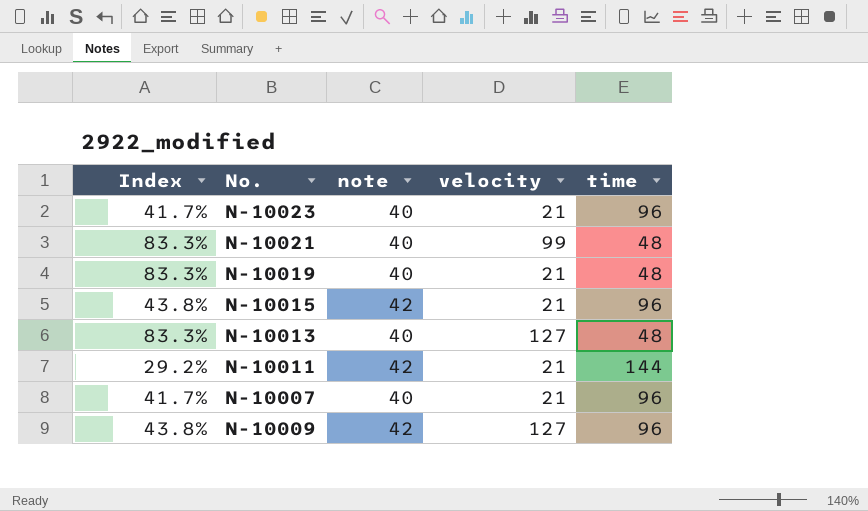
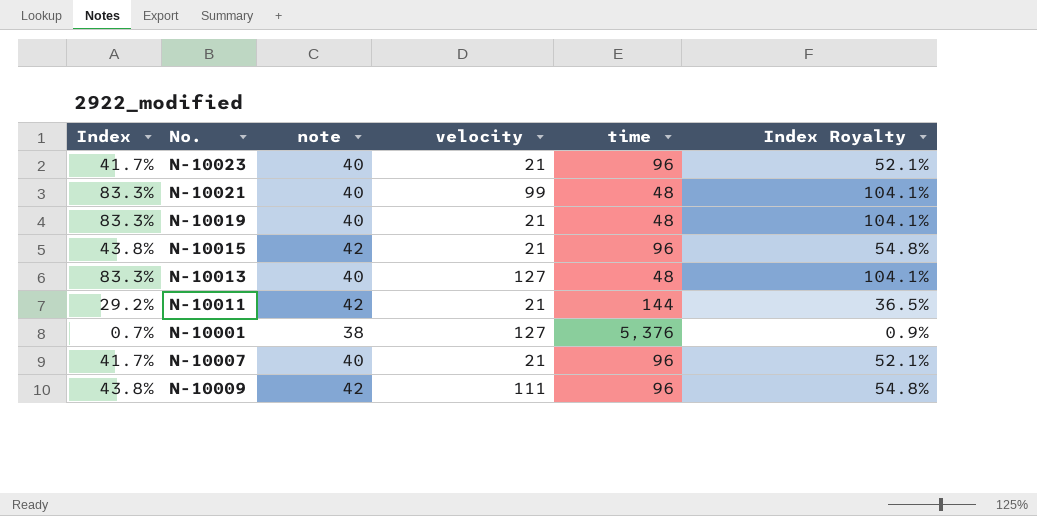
column Index Royalty | formula: none -> [Index] * 1.25
row N-10001: none -> 0.7% | 38 | 127 | 5,376 | 0.9%
N-10009 | velocity: 127 -> 111

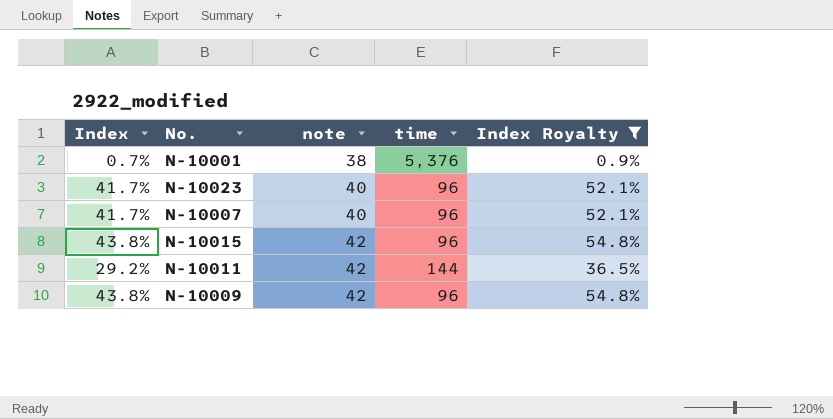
filter: none -> Index Royalty != 104.1%
row order: none -> note ascending
column velocity | position: 4 -> none

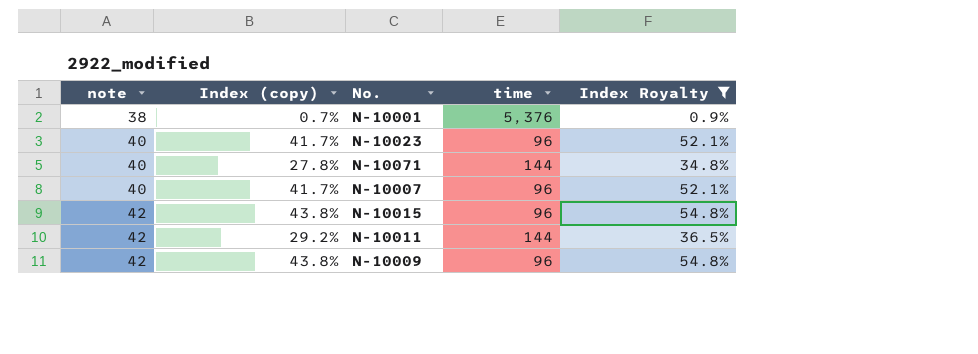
column note | position: 3 -> 1
column name: Index -> Index (copy)
row N-10071: none -> 40 | 27.8% | 144 | 34.8%

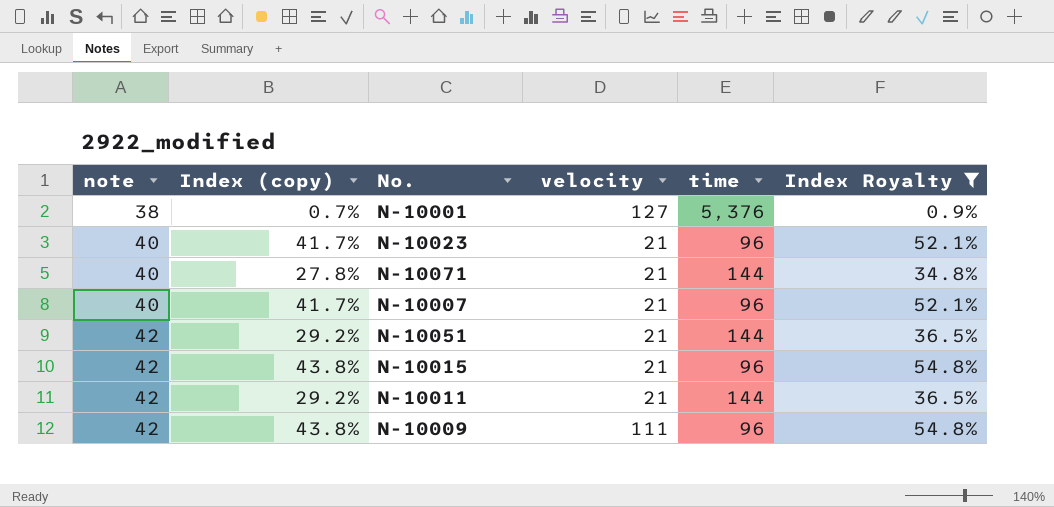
column velocity | position: none -> 4
row N-10051: none -> 42 | 29.2% | 21 | 144 | 36.5%

